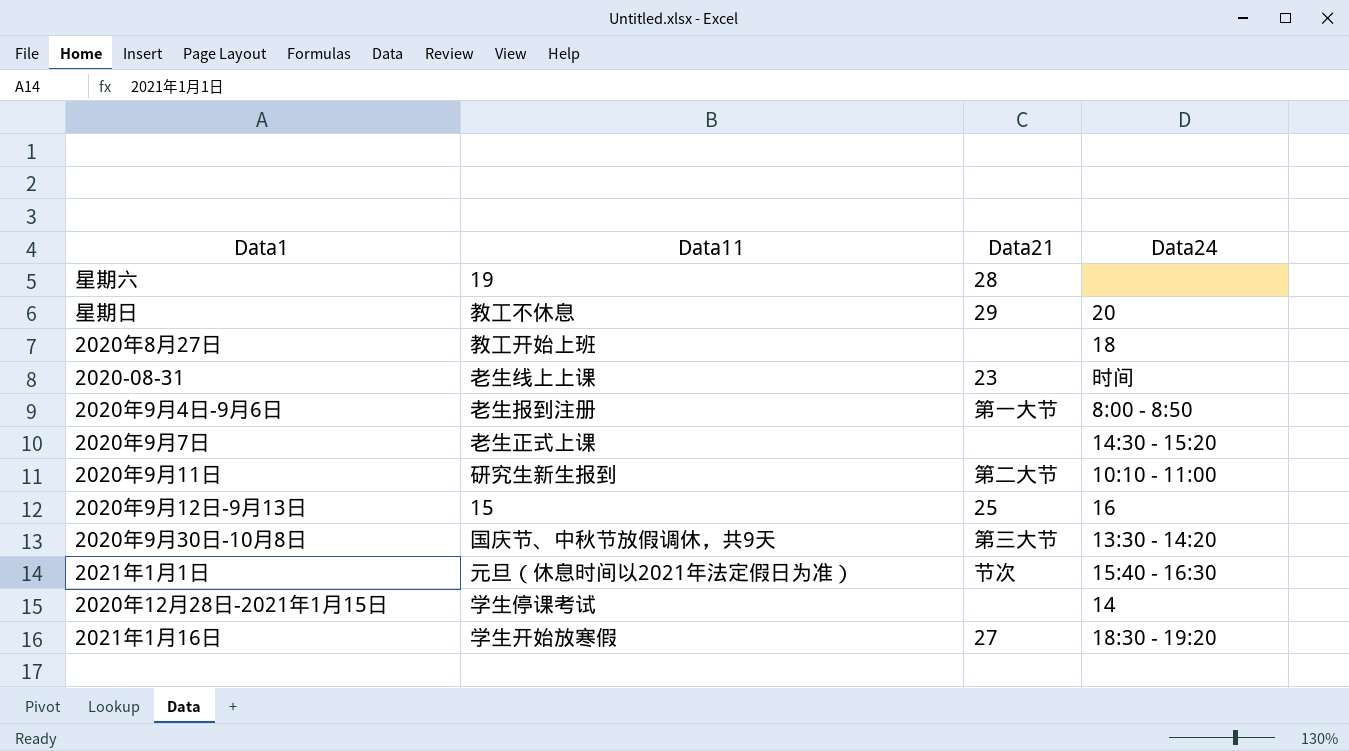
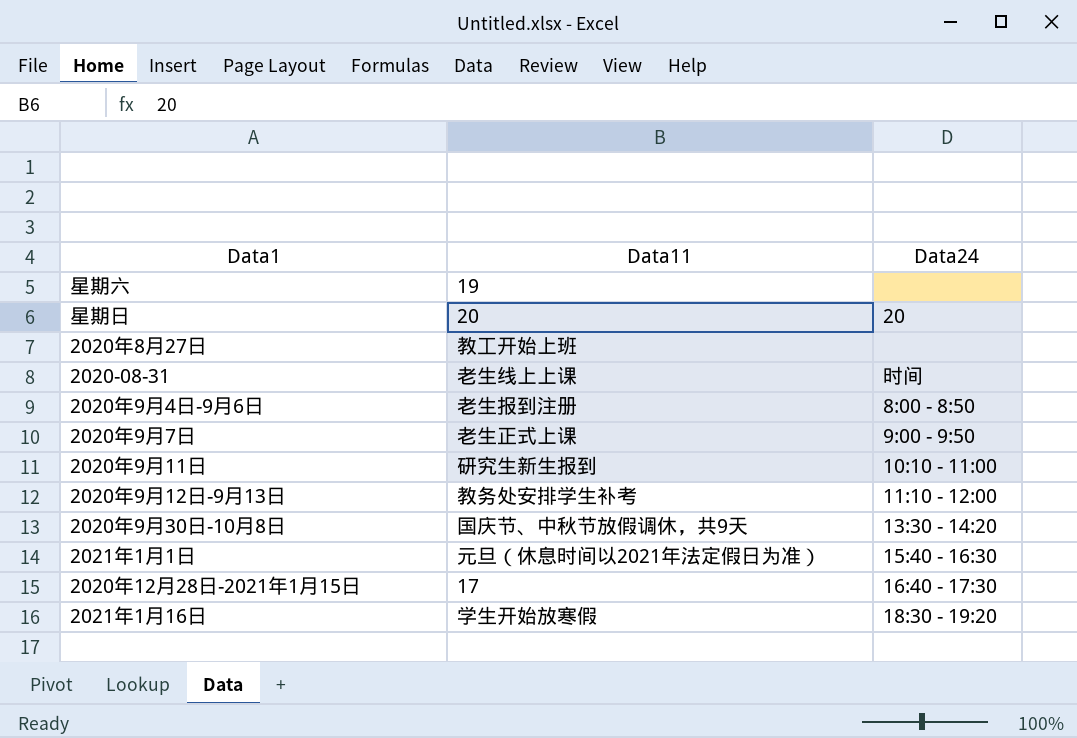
column Data21 | position: 3 -> none
星期日 | Data11: 教工不休息 -> 20
2020年8月27日 | Data24: 18 -> none
2020年9月7日 | Data24: 14:30 - 15:20 -> 9:00 - 9:50
2020年9月12日-9月13日 | Data11: 15 -> 教务处安排学生补考
2020年9月12日-9月13日 | Data24: 16 -> 11:10 - 12:00
2020年12月28日-2021年1月15日 | Data11: 学生停课考试 -> 17
2020年12月28日-2021年1月15日 | Data24: 14 -> 16:40 - 17:30

